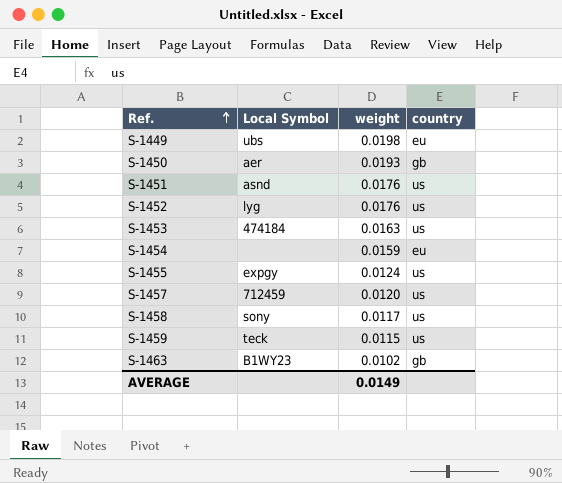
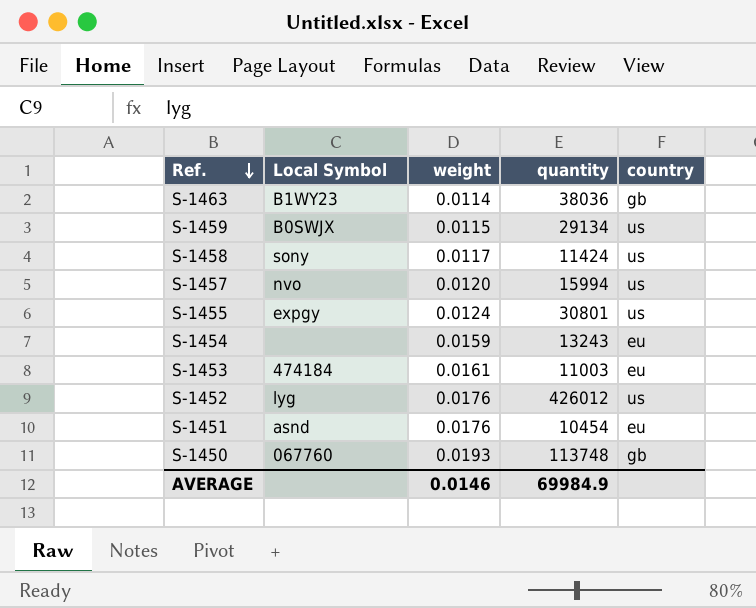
row order: Ref. ascending -> Ref. descending
column quantity | position: none -> 4
row S-1449: ubs | 0.0198 | eu -> none
S-1463 | weight: 0.0102 -> 0.0114
S-1459 | Local Symbol: teck -> B0SWJX
S-1457 | Local Symbol: 712459 -> nvo
S-1453 | weight: 0.0163 -> 0.0161
S-1453 | country: us -> eu
S-1451 | country: us -> eu
S-1450 | Local Symbol: aer -> 067760
AVERAGE | weight: 0.0149 -> 0.0146

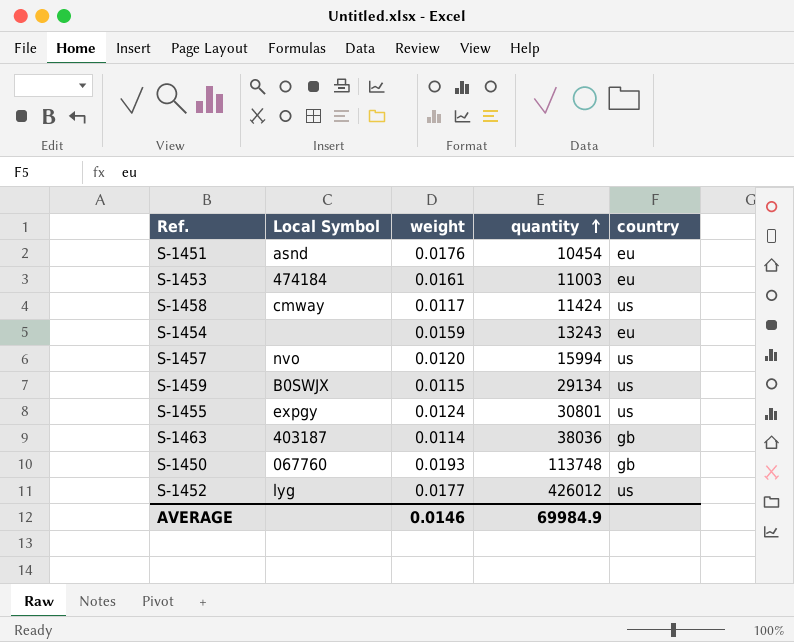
row order: Ref. descending -> quantity ascending
S-1458 | Local Symbol: sony -> cmway
S-1463 | Local Symbol: B1WY23 -> 403187
S-1452 | weight: 0.0176 -> 0.0177

